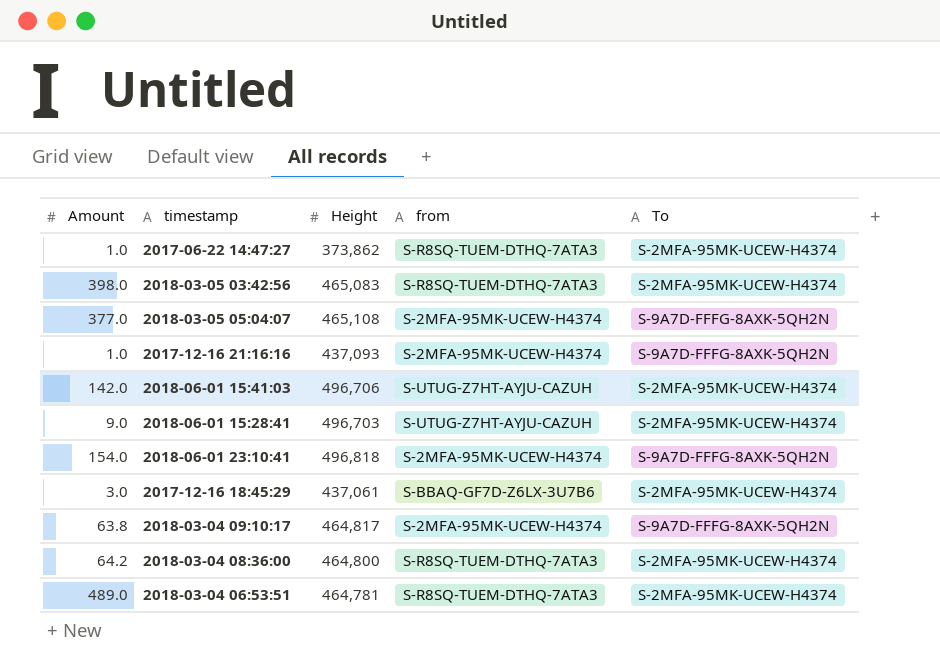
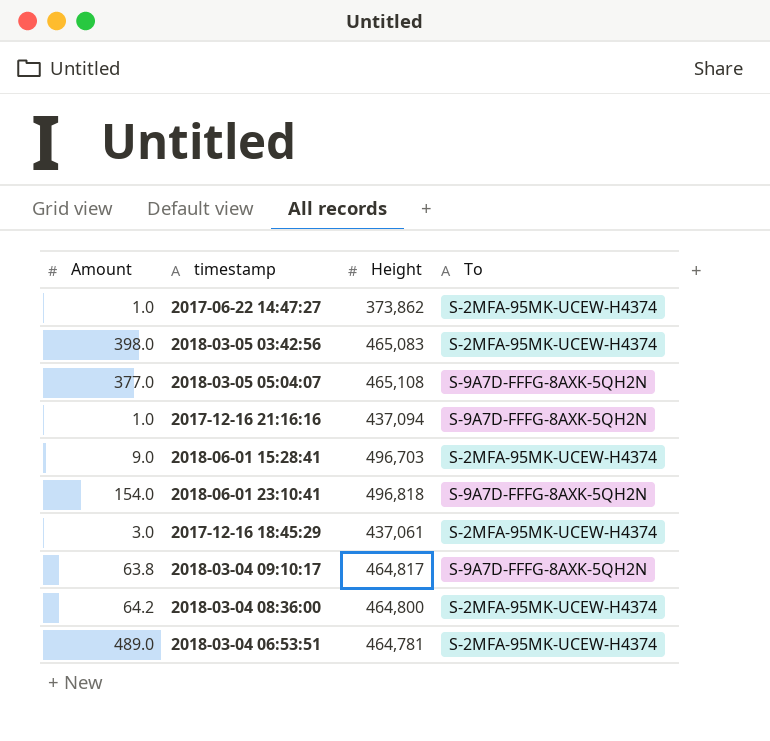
column from | position: 4 -> none
row 2018-06-01 15:41:03: 142.0 | 496,706 | S-UTUG-Z7HT-AYJU-CAZUH | S-2MFA-95MK-UCEW-H4374 -> none
2017-12-16 21:16:16 | Height: 437,093 -> 437,094

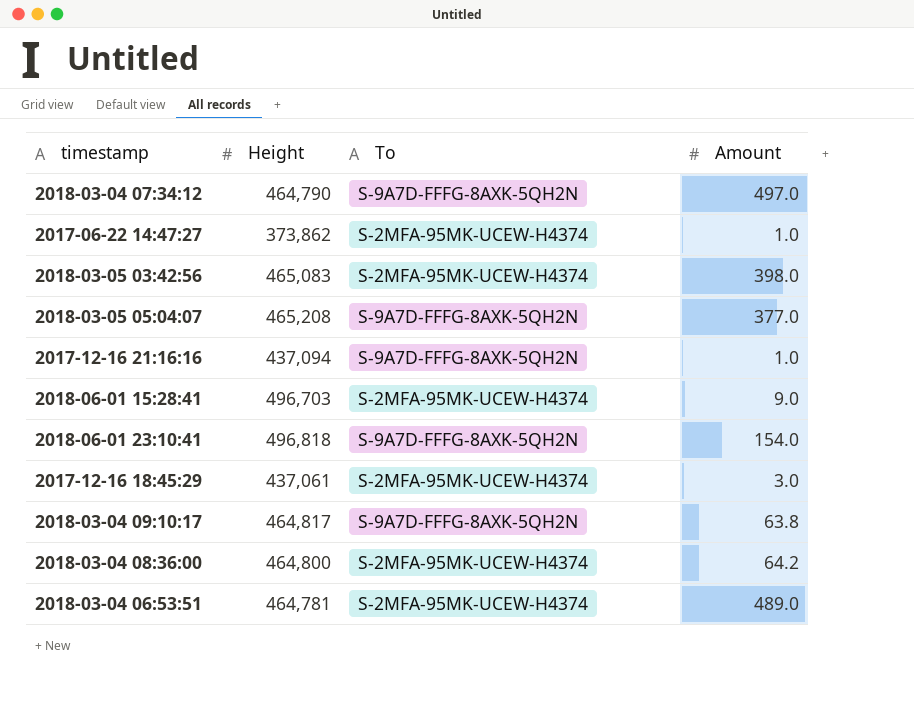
column Amount | position: 1 -> 4
row 2018-03-04 07:34:12: none -> 464,790 | S-9A7D-FFFG-8AXK-5QH2N | 497.0
2018-03-05 05:04:07 | Height: 465,108 -> 465,208

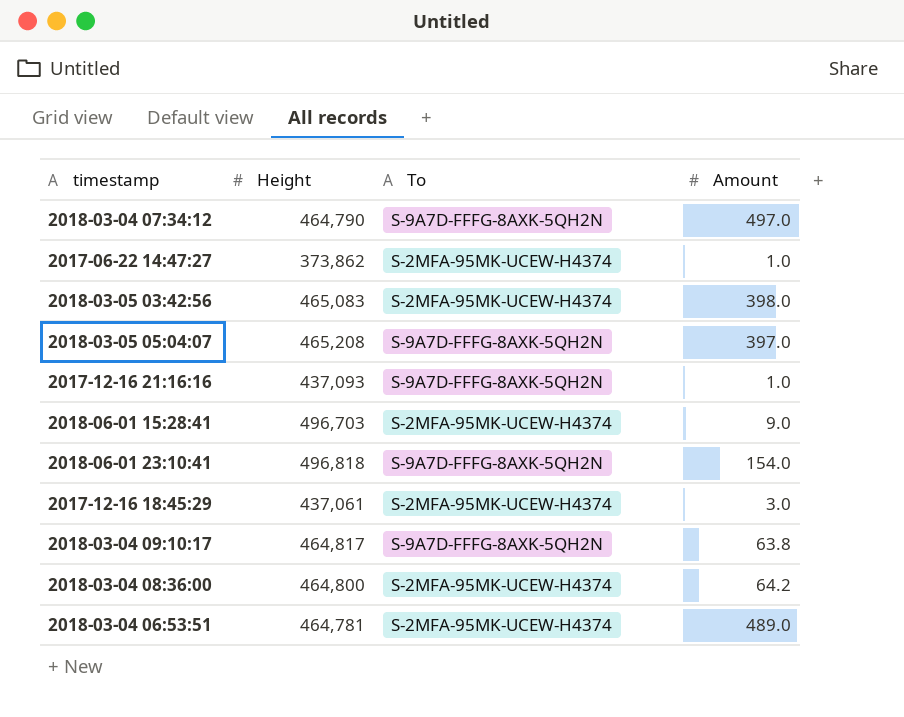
2018-03-05 05:04:07 | Amount: 377.0 -> 397.0
2017-12-16 21:16:16 | Height: 437,094 -> 437,093

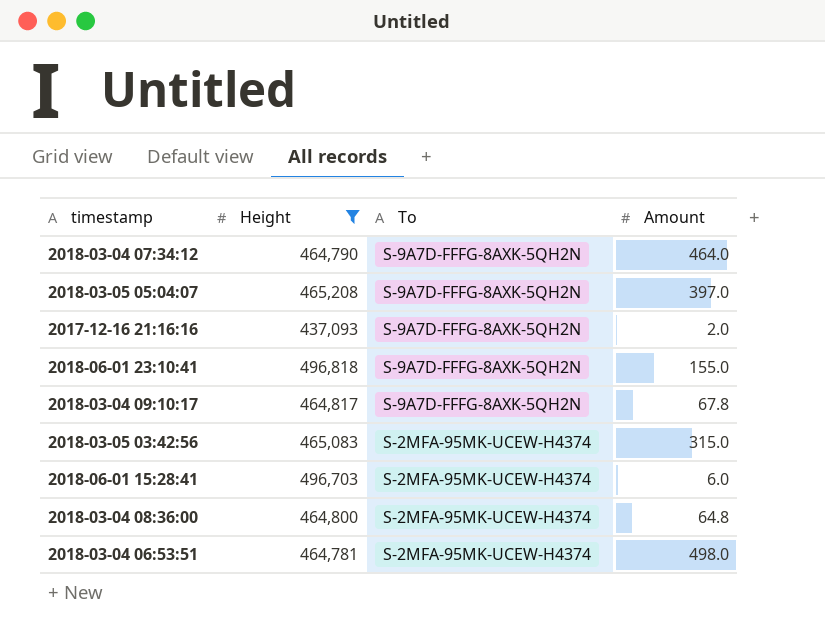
filter: none -> Height >= 437,093
row order: none -> To descending
2018-03-04 07:34:12 | Amount: 497.0 -> 464.0
2017-12-16 21:16:16 | Amount: 1.0 -> 2.0
2018-06-01 23:10:41 | Amount: 154.0 -> 155.0
2018-03-04 09:10:17 | Amount: 63.8 -> 67.8
2018-03-05 03:42:56 | Amount: 398.0 -> 315.0
2018-06-01 15:28:41 | Amount: 9.0 -> 6.0
2018-03-04 08:36:00 | Amount: 64.2 -> 64.8
2018-03-04 06:53:51 | Amount: 489.0 -> 498.0

